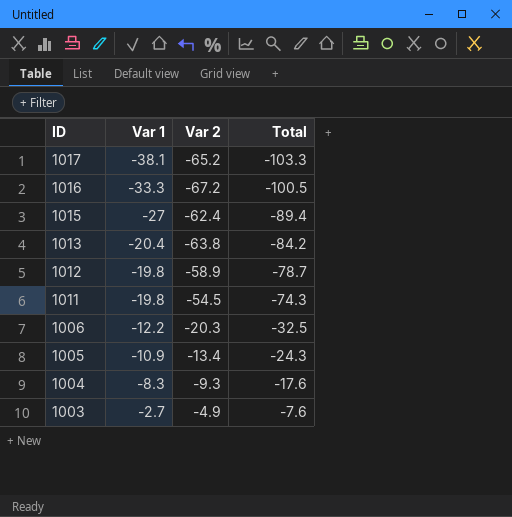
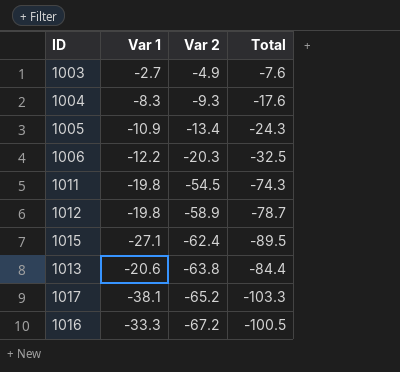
row order: ID descending -> Var 2 descending
1015 | Var 1: -27 -> -27.1
1015 | Total: -89.4 -> -89.5
1013 | Var 1: -20.4 -> -20.6
1013 | Total: -84.2 -> -84.4

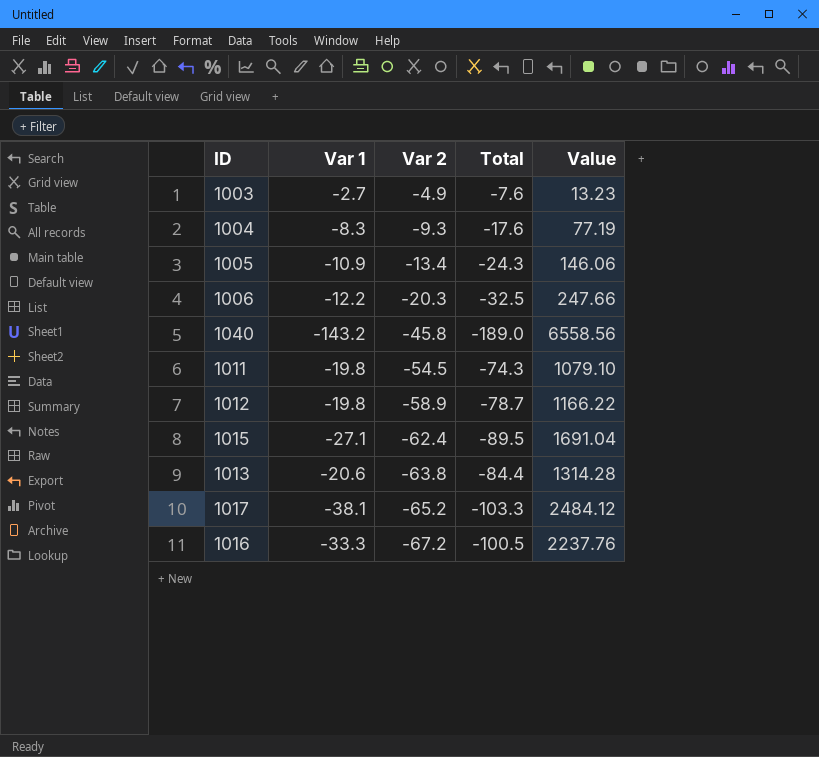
column Value | formula: none -> [Var 1] * [Var 2]
row 1040: none -> -143.2 | -45.8 | -189.0 | 6558.56

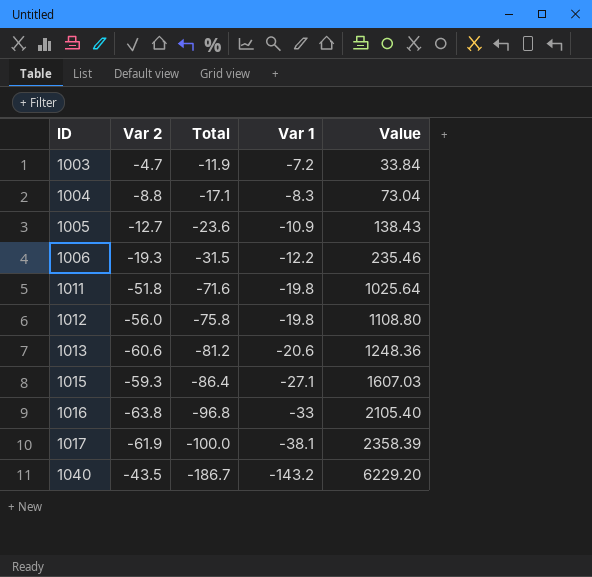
row order: Var 2 descending -> ID ascending
column Var 1 | position: 2 -> 4
1003 | Var 2: -4.9 -> -4.7
1003 | Total: -7.6 -> -11.9
1003 | Var 1: -2.7 -> -7.2
1003 | Value: 13.23 -> 33.84
1004 | Var 2: -9.3 -> -8.8
1004 | Total: -17.6 -> -17.1
1004 | Value: 77.19 -> 73.04
1005 | Var 2: -13.4 -> -12.7
1005 | Total: -24.3 -> -23.6
1005 | Value: 146.06 -> 138.43
1006 | Var 2: -20.3 -> -19.3
1006 | Total: -32.5 -> -31.5
1006 | Value: 247.66 -> 235.46
1011 | Var 2: -54.5 -> -51.8
1011 | Total: -74.3 -> -71.6
1011 | Value: 1079.10 -> 1025.64
1012 | Var 2: -58.9 -> -56.0
1012 | Total: -78.7 -> -75.8
1012 | Value: 1166.22 -> 1108.80
1013 | Var 2: -63.8 -> -60.6
1013 | Total: -84.4 -> -81.2
1013 | Value: 1314.28 -> 1248.36
1015 | Var 2: -62.4 -> -59.3
1015 | Total: -89.5 -> -86.4
1015 | Value: 1691.04 -> 1607.03
1016 | Var 2: -67.2 -> -63.8
1016 | Total: -100.5 -> -96.8
1016 | Var 1: -33.3 -> -33
1016 | Value: 2237.76 -> 2105.40
1017 | Var 2: -65.2 -> -61.9
1017 | Total: -103.3 -> -100.0
1017 | Value: 2484.12 -> 2358.39
1040 | Var 2: -45.8 -> -43.5
1040 | Total: -189.0 -> -186.7
1040 | Value: 6558.56 -> 6229.20

